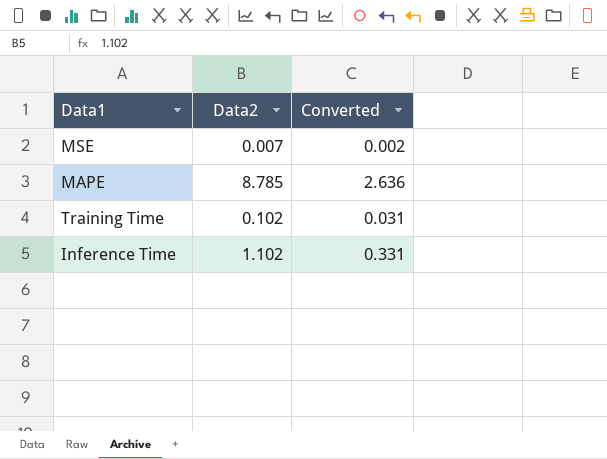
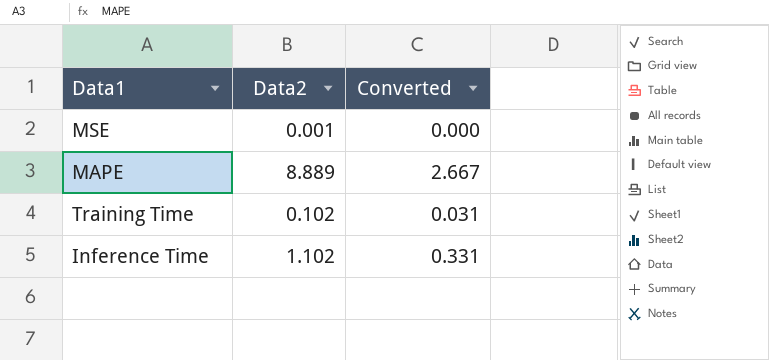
MSE | Data2: 0.007 -> 0.001
MSE | Converted: 0.002 -> 0.000
MAPE | Data2: 8.785 -> 8.889
MAPE | Converted: 2.636 -> 2.667

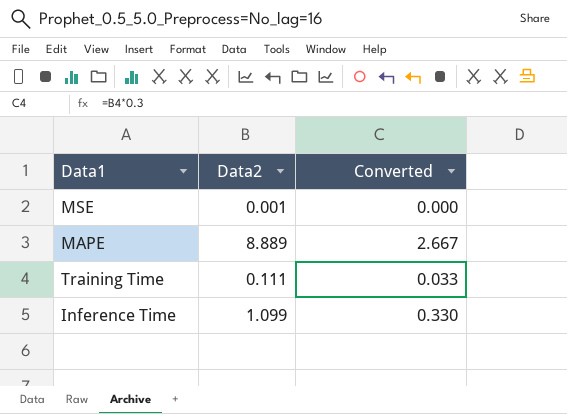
Training Time | Data2: 0.102 -> 0.111
Training Time | Converted: 0.031 -> 0.033
Inference Time | Data2: 1.102 -> 1.099
Inference Time | Converted: 0.331 -> 0.330

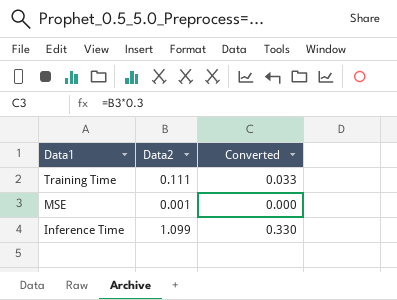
row order: none -> Data1 descending
row MAPE: 8.889 | 2.667 -> none

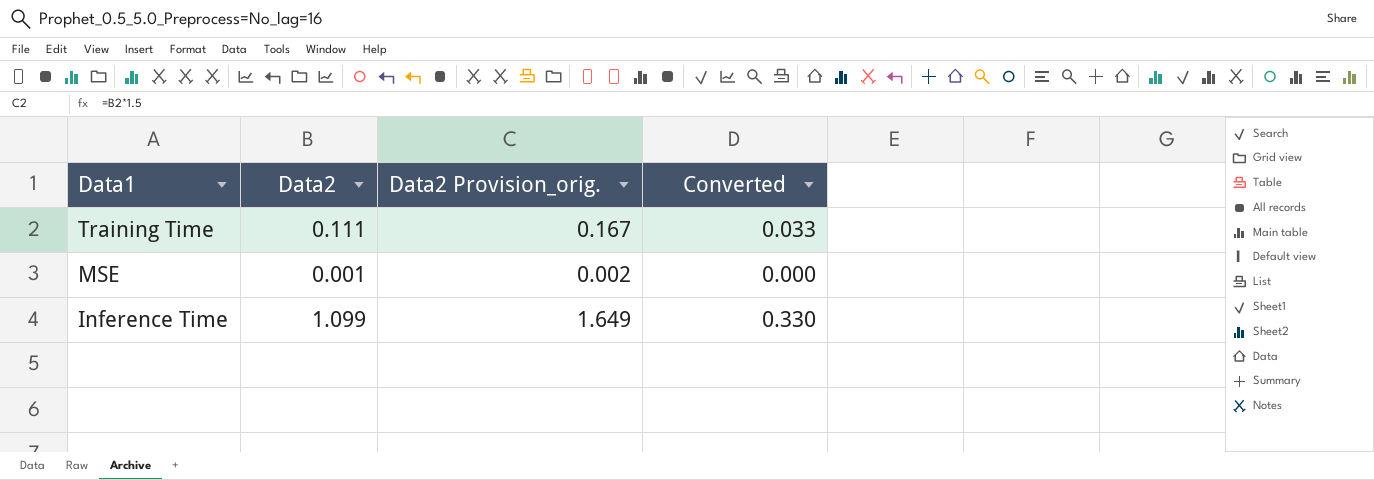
column Data2 Provision_orig. | formula: none -> [Data2] * 1.5

